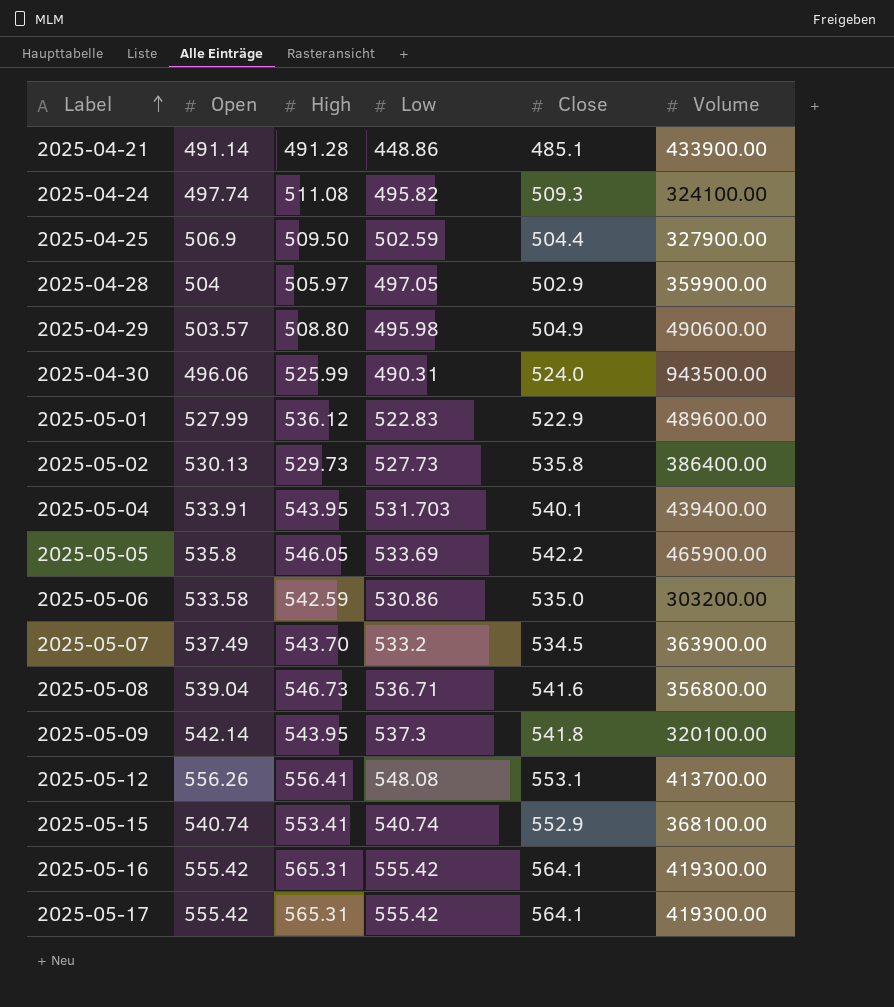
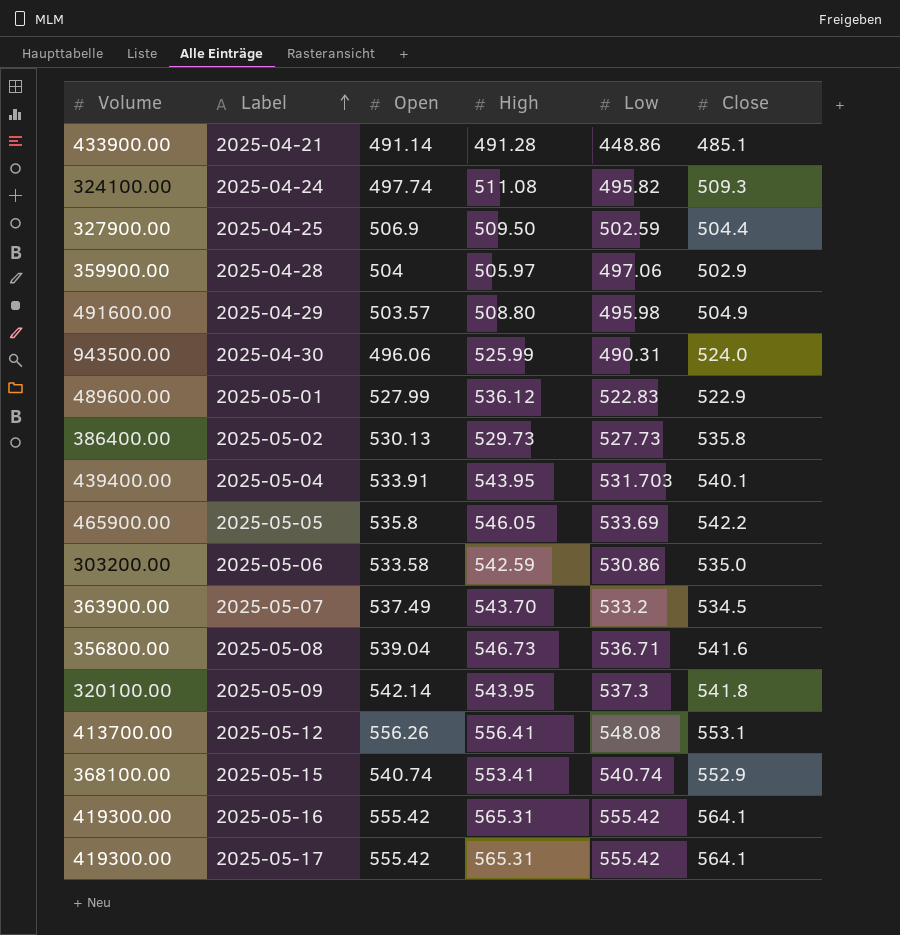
column Volume | position: 6 -> 1
2025-04-28 | Low: 497.05 -> 497.06
2025-04-29 | Volume: 490600.00 -> 491600.00

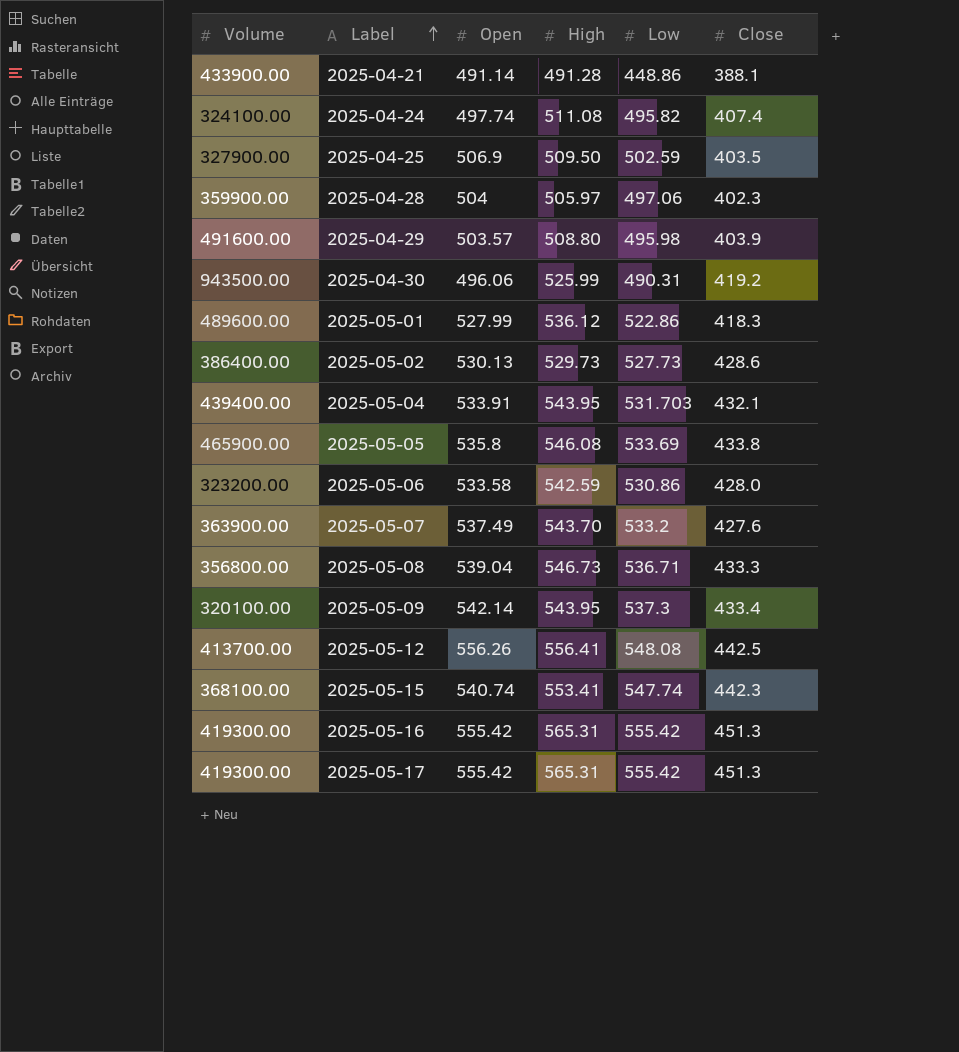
2025-04-21 | Close: 485.1 -> 388.1
2025-04-24 | Close: 509.3 -> 407.4
2025-04-25 | Close: 504.4 -> 403.5
2025-04-28 | Close: 502.9 -> 402.3
2025-04-29 | Close: 504.9 -> 403.9
2025-04-30 | Close: 524.0 -> 419.2
2025-05-01 | Low: 522.83 -> 522.86
2025-05-01 | Close: 522.9 -> 418.3
2025-05-02 | Close: 535.8 -> 428.6
2025-05-04 | Close: 540.1 -> 432.1
2025-05-05 | High: 546.05 -> 546.08
2025-05-05 | Close: 542.2 -> 433.8
2025-05-06 | Volume: 303200.00 -> 323200.00
2025-05-06 | Close: 535.0 -> 428.0
2025-05-07 | Close: 534.5 -> 427.6
2025-05-08 | Close: 541.6 -> 433.3
2025-05-09 | Close: 541.8 -> 433.4
2025-05-12 | Close: 553.1 -> 442.5
2025-05-15 | Low: 540.74 -> 547.74
2025-05-15 | Close: 552.9 -> 442.3
2025-05-16 | Close: 564.1 -> 451.3
2025-05-17 | Close: 564.1 -> 451.3

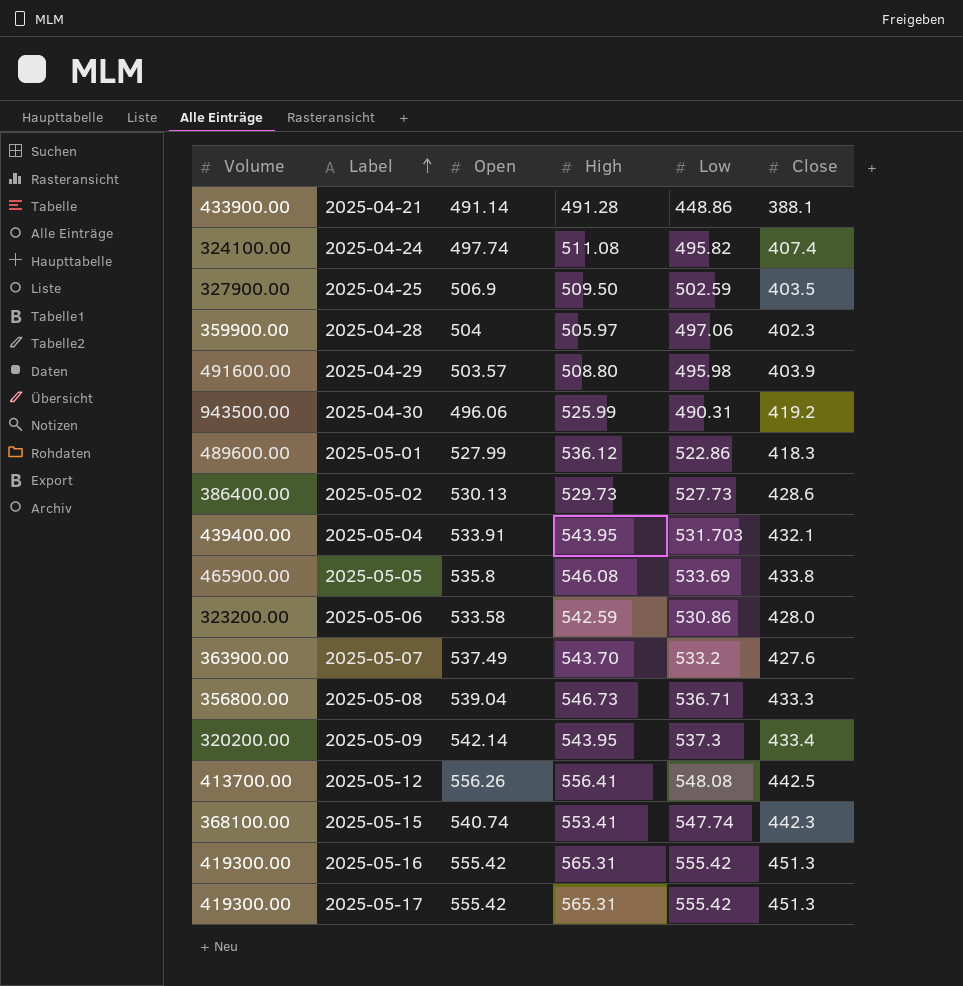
2025-05-09 | Volume: 320100.00 -> 320200.00

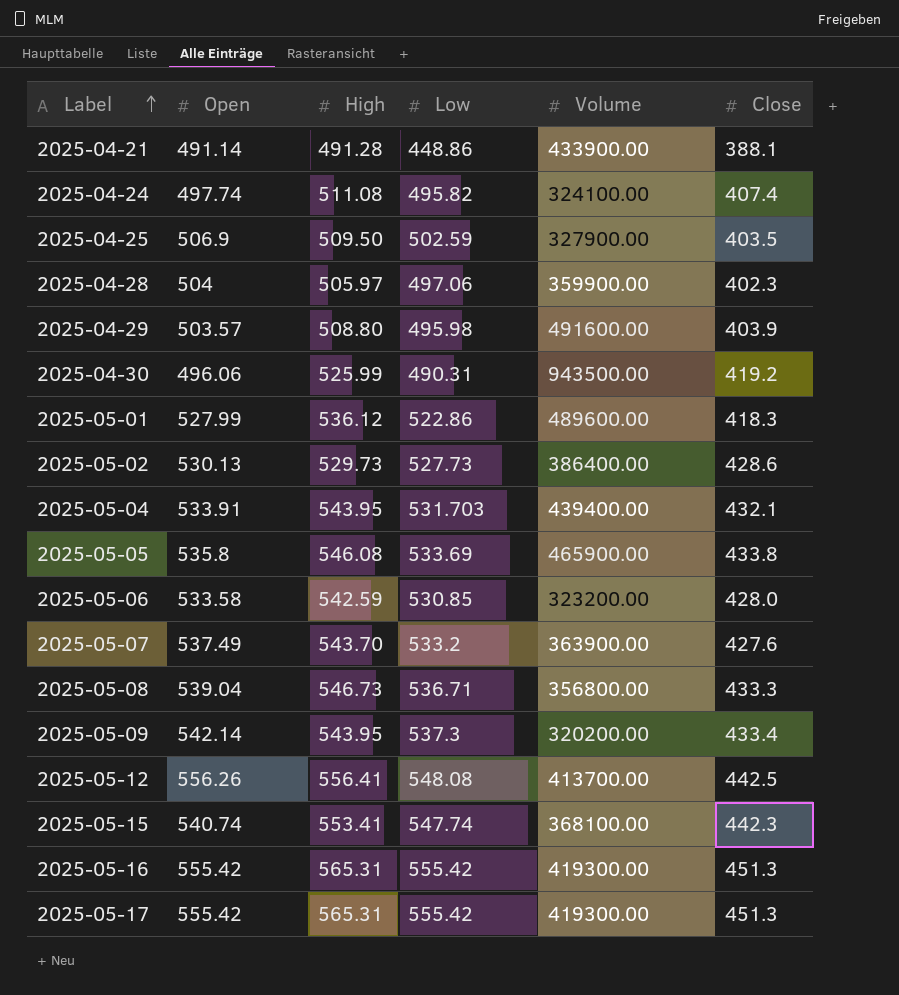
column Volume | position: 1 -> 5
2025-05-06 | Low: 530.86 -> 530.85

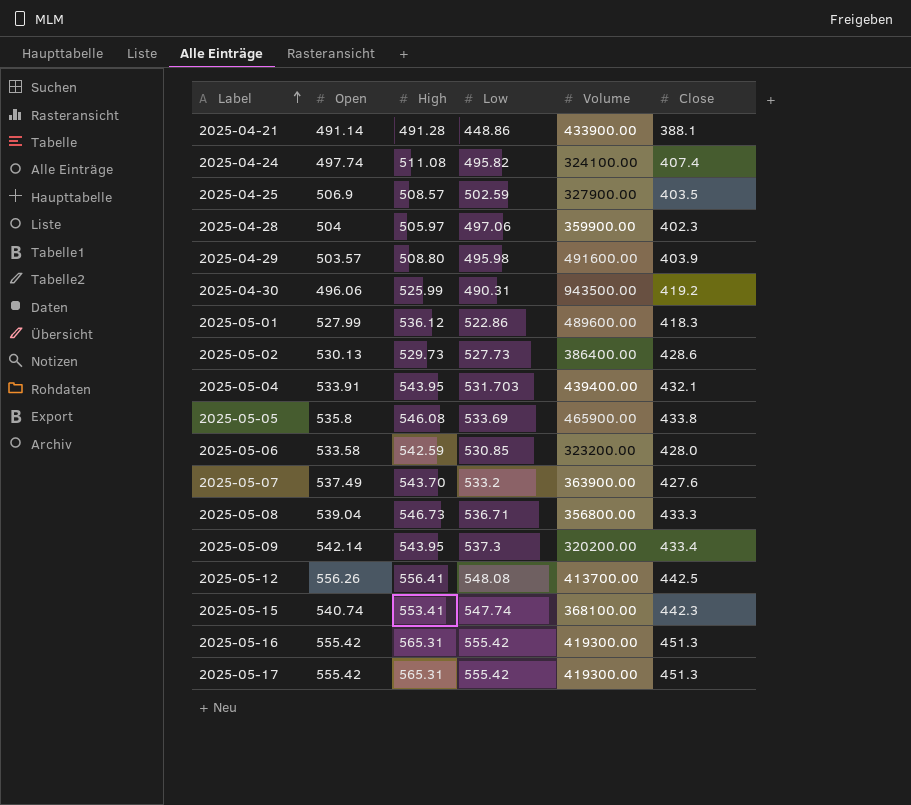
2025-04-25 | High: 509.50 -> 508.57

